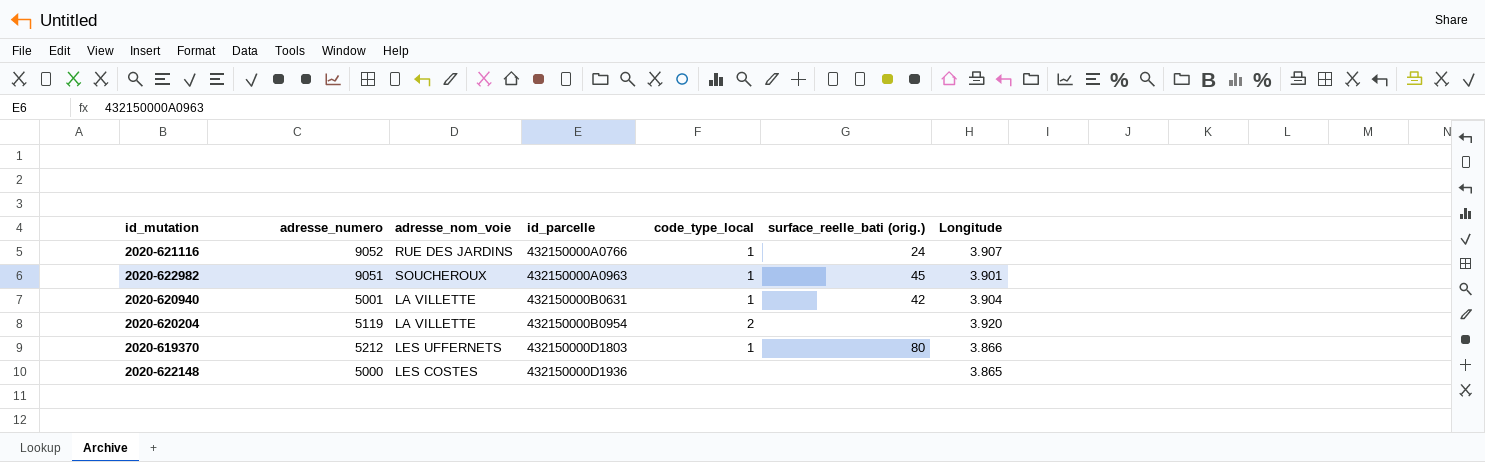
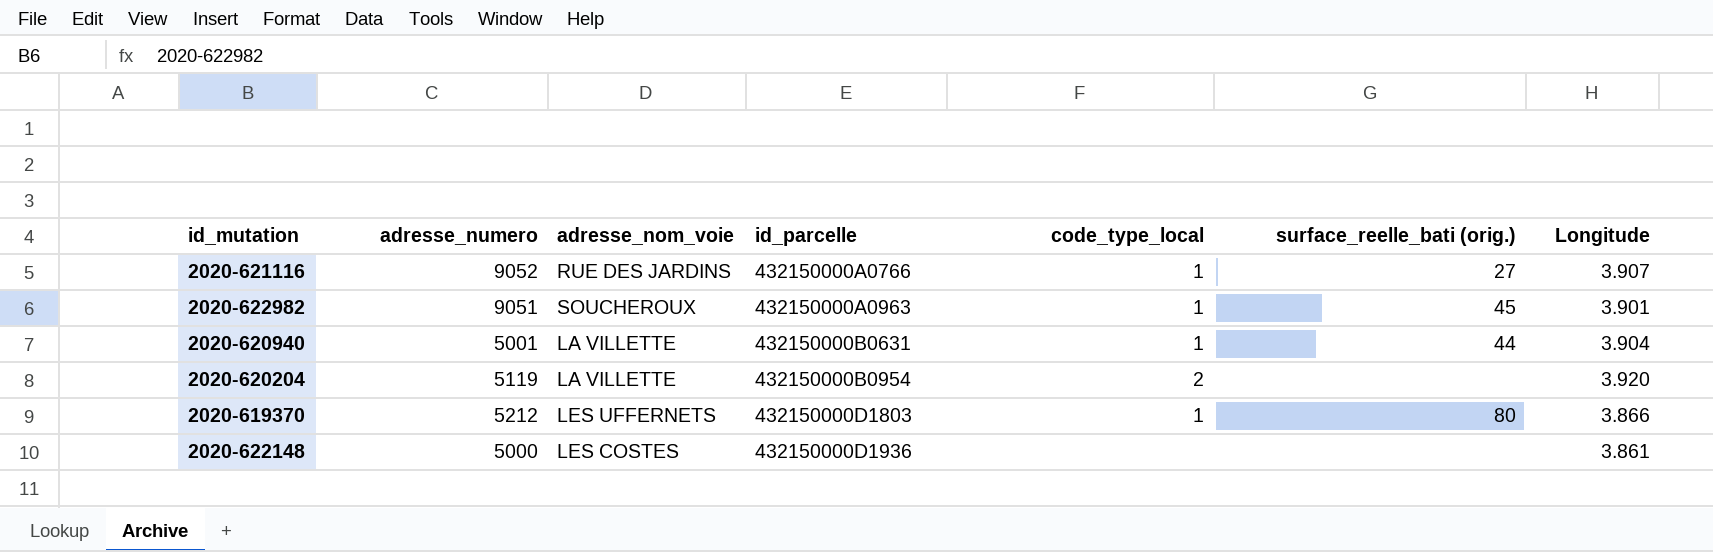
2020-621116 | surface_reelle_bati (orig.): 24 -> 27
2020-620940 | surface_reelle_bati (orig.): 42 -> 44
2020-622148 | Longitude: 3.865 -> 3.861

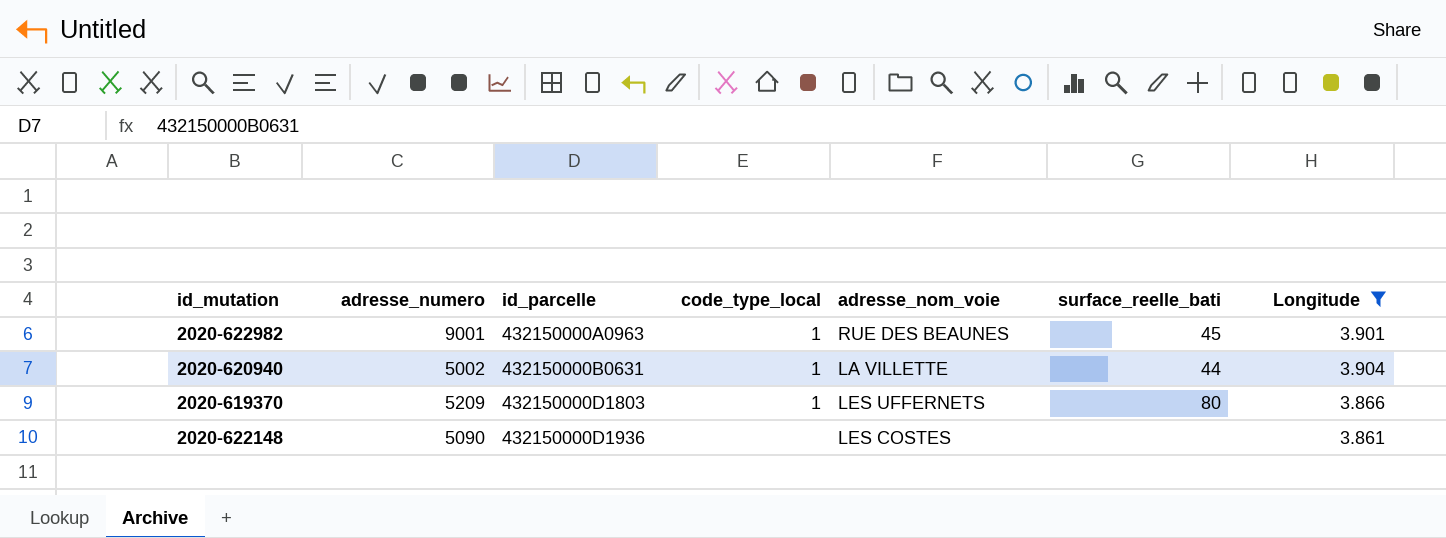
filter: none -> Longitude <= 3.904
column adresse_nom_voie | position: 3 -> 5
column name: surface_reelle_bati (orig.) -> surface_reelle_bati
2020-622982 | adresse_numero: 9051 -> 9001
2020-622982 | adresse_nom_voie: SOUCHEROUX -> RUE DES BEAUNES
2020-620940 | adresse_numero: 5001 -> 5002
2020-619370 | adresse_numero: 5212 -> 5209
2020-622148 | adresse_numero: 5000 -> 5090

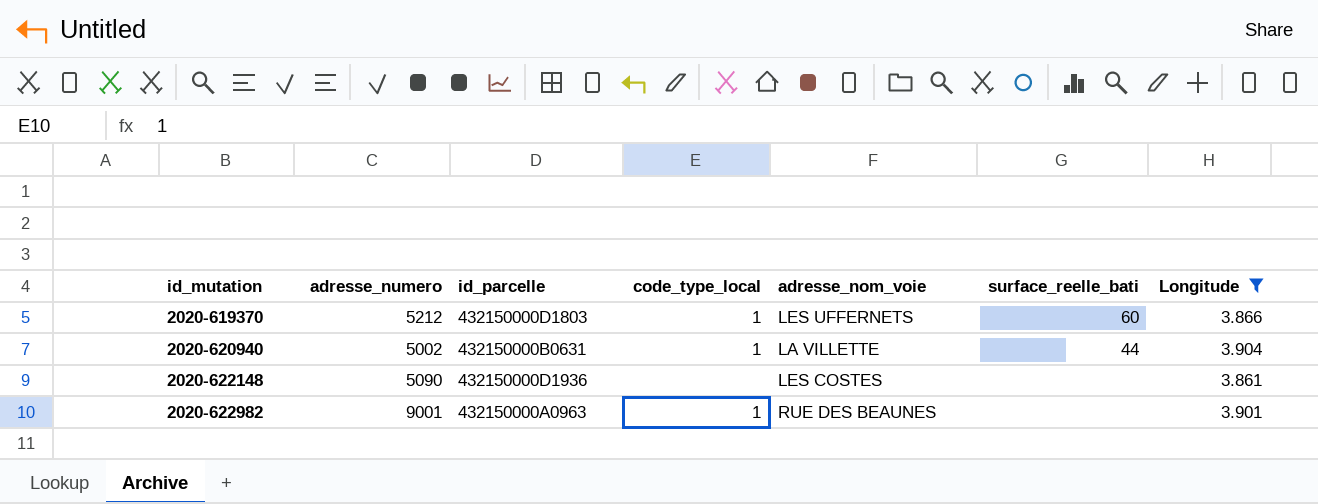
row order: id_parcelle ascending -> id_mutation ascending
2020-619370 | adresse_numero: 5209 -> 5212
2020-619370 | surface_reelle_bati: 80 -> 60
2020-622982 | surface_reelle_bati: 45 -> none

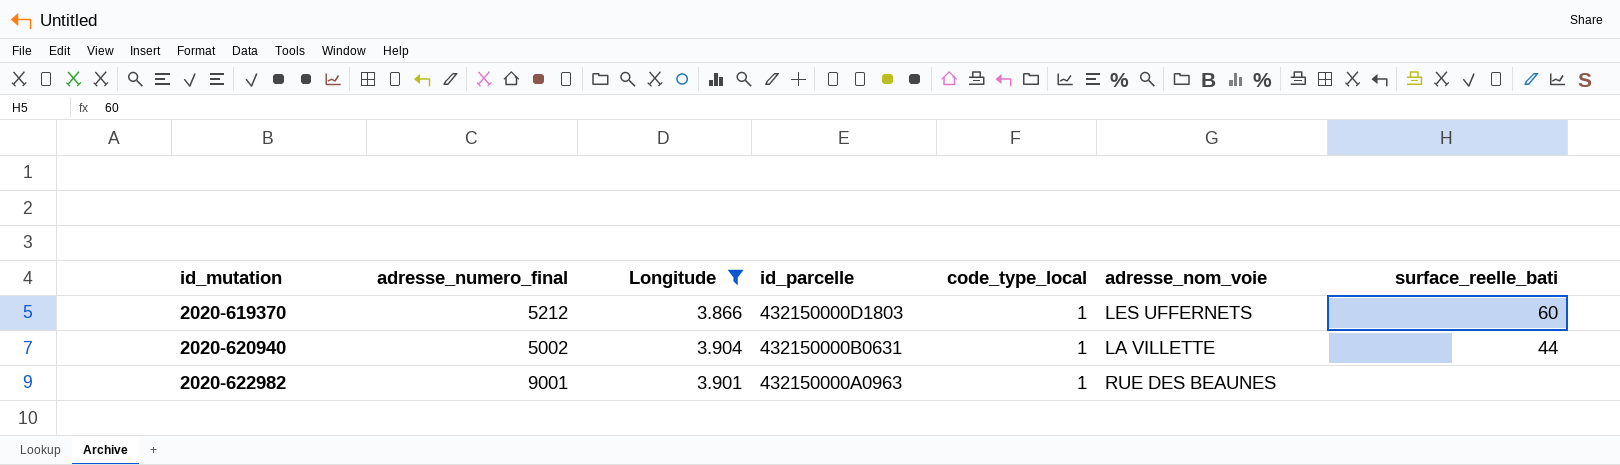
column name: adresse_numero -> adresse_numero_final
column Longitude | position: 7 -> 3
row 2020-622148: 5090 | 432150000D1936 | none | LES COSTES | none | 3.861 -> none

